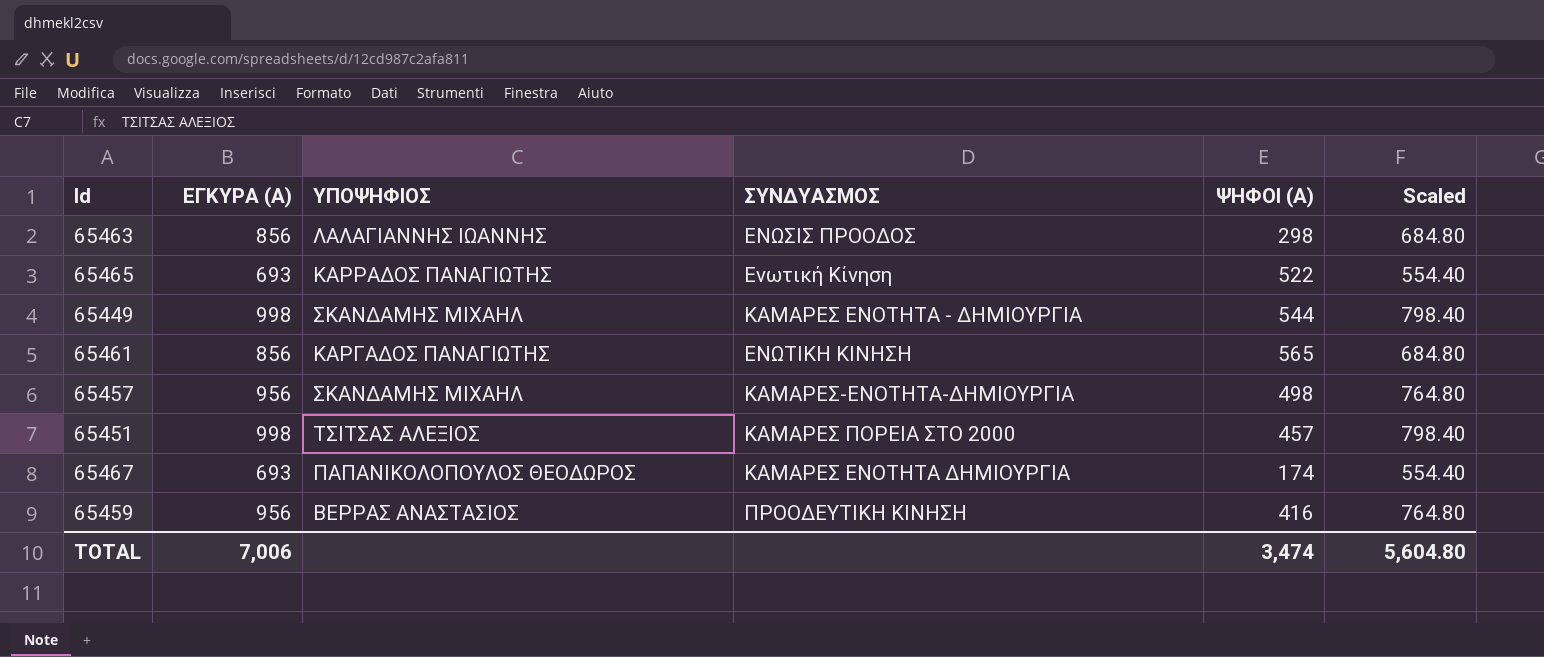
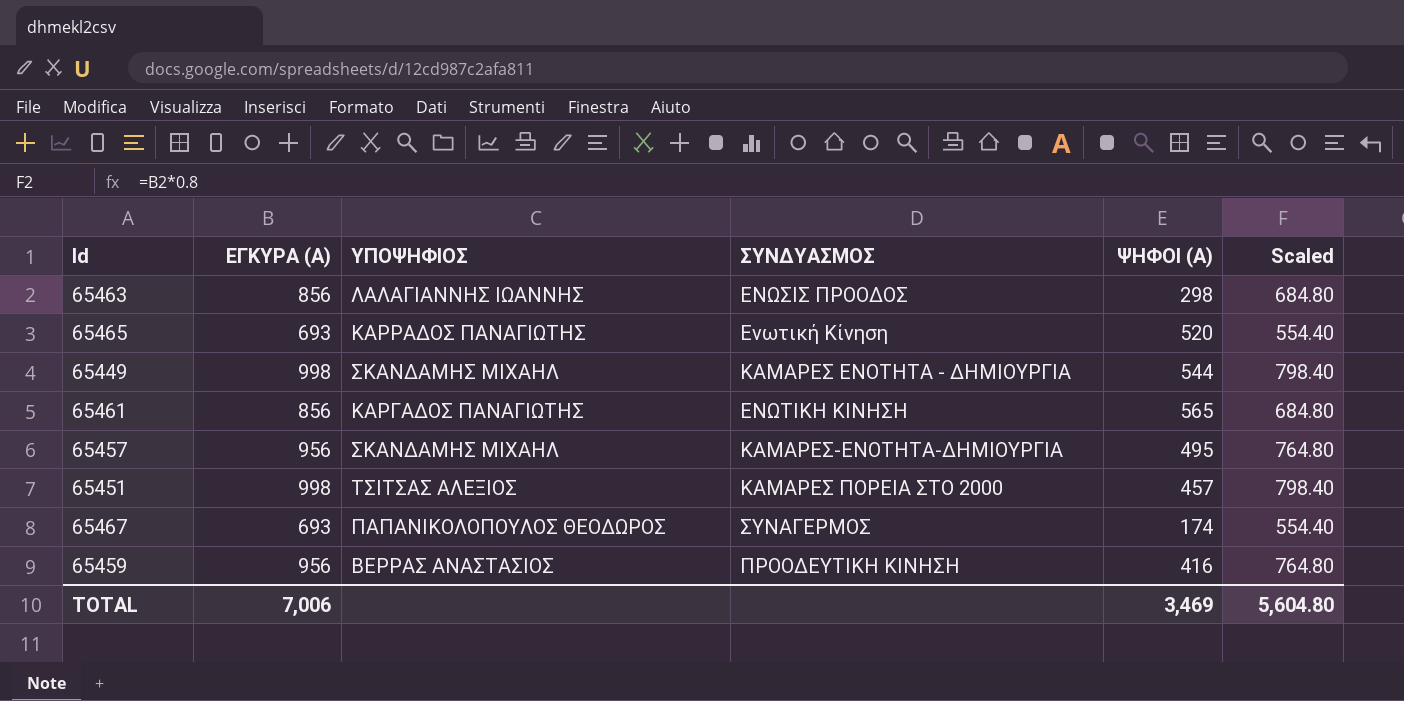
65465 | ΨΗΦΟΙ (Α): 522 -> 520
65457 | ΨΗΦΟΙ (Α): 498 -> 495
65467 | ΣΥΝΔΥΑΣΜΟΣ: ΚΑΜΑΡΕΣ ΕΝΟΤΗΤΑ ΔΗΜΙΟΥΡΓΙΑ -> ΣΥΝΑΓΕΡΜΟΣ
TOTAL | ΨΗΦΟΙ (Α): 3,474 -> 3,469

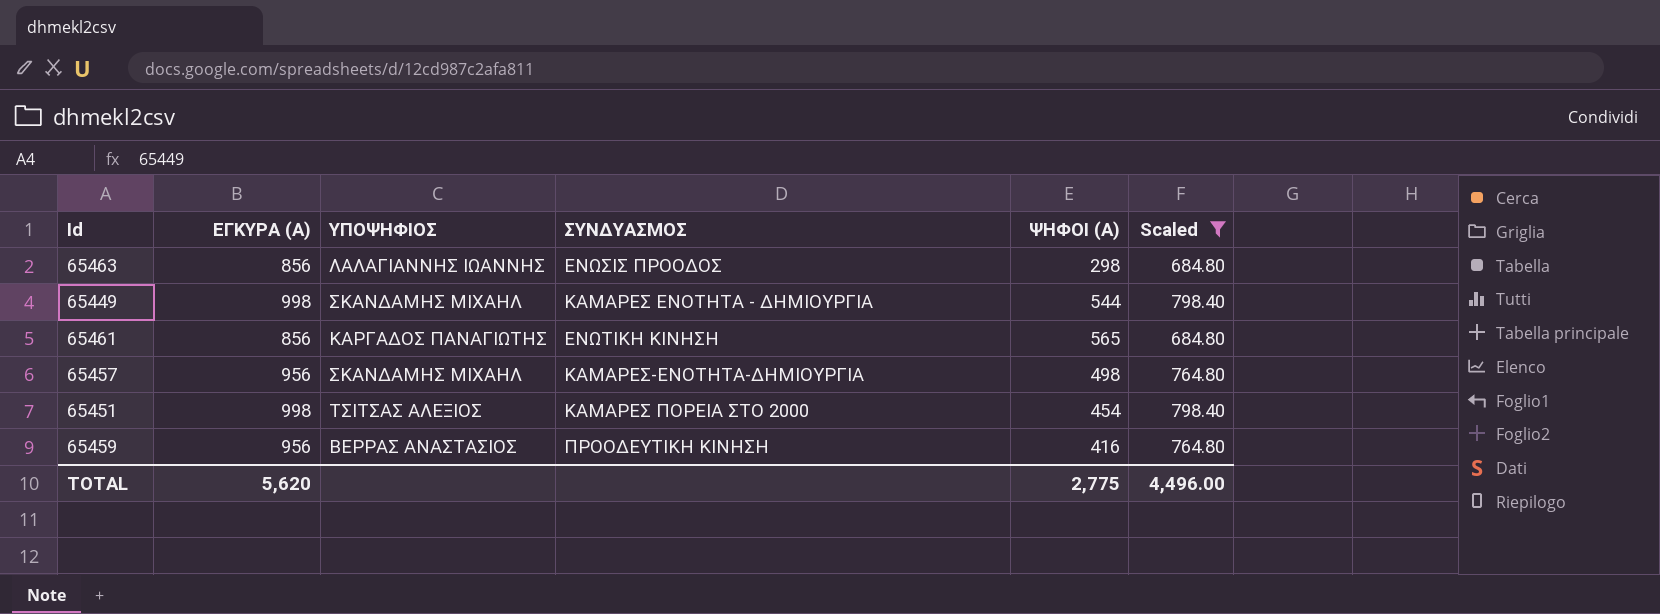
filter: none -> Scaled != 554.40
65457 | ΨΗΦΟΙ (Α): 495 -> 498
65451 | ΨΗΦΟΙ (Α): 457 -> 454
TOTAL | ΕΓΚΥΡΑ (Α): 7,006 -> 5,620
TOTAL | ΨΗΦΟΙ (Α): 3,469 -> 2,775
TOTAL | Scaled: 5,604.80 -> 4,496.00

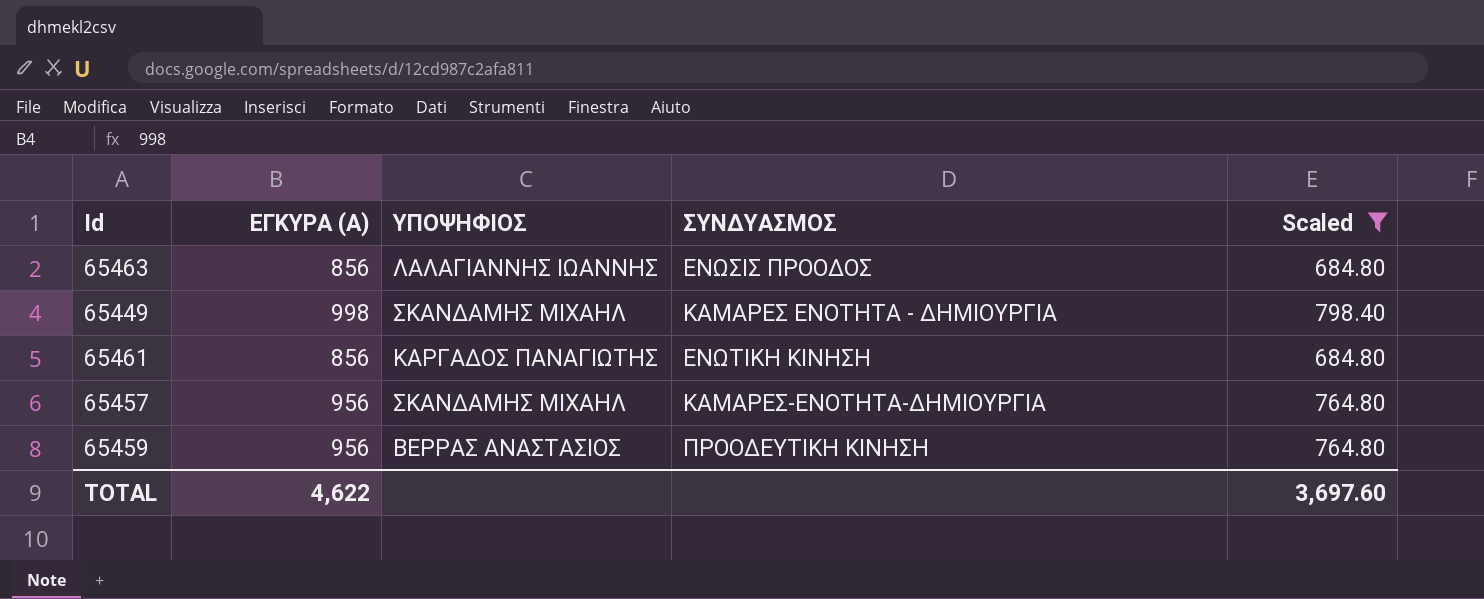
column ΨΗΦΟΙ (Α) | position: 5 -> none
row 65451: 998 | ΤΣΙΤΣΑΣ ΑΛΕΞΙΟΣ | ΚΑΜΑΡΕΣ ΠΟΡΕΙΑ ΣΤΟ 2000 | 454 | 798.40 -> none
TOTAL | ΕΓΚΥΡΑ (Α): 5,620 -> 4,622
TOTAL | Scaled: 4,496.00 -> 3,697.60

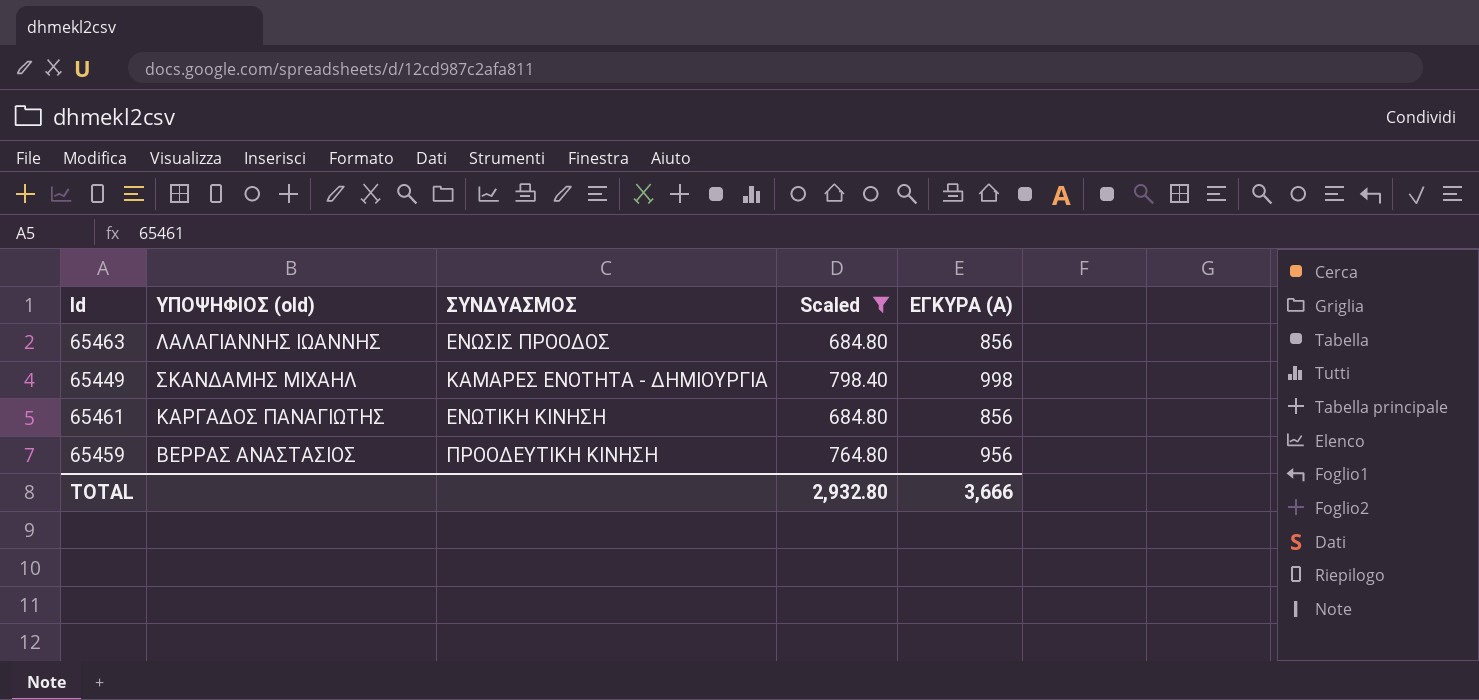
column name: ΥΠΟΨΗΦΙΟΣ -> ΥΠΟΨΗΦΙΟΣ (old)
column ΕΓΚΥΡΑ (Α) | position: 2 -> 5
row 65457: 956 | ΣΚΑΝΔΑΜΗΣ ΜΙΧΑΗΛ | ΚΑΜΑΡΕΣ-ΕΝΟΤΗΤΑ-ΔΗΜΙΟΥΡΓΙΑ | 764.80 -> none
TOTAL | Scaled: 3,697.60 -> 2,932.80
TOTAL | ΕΓΚΥΡΑ (Α): 4,622 -> 3,666

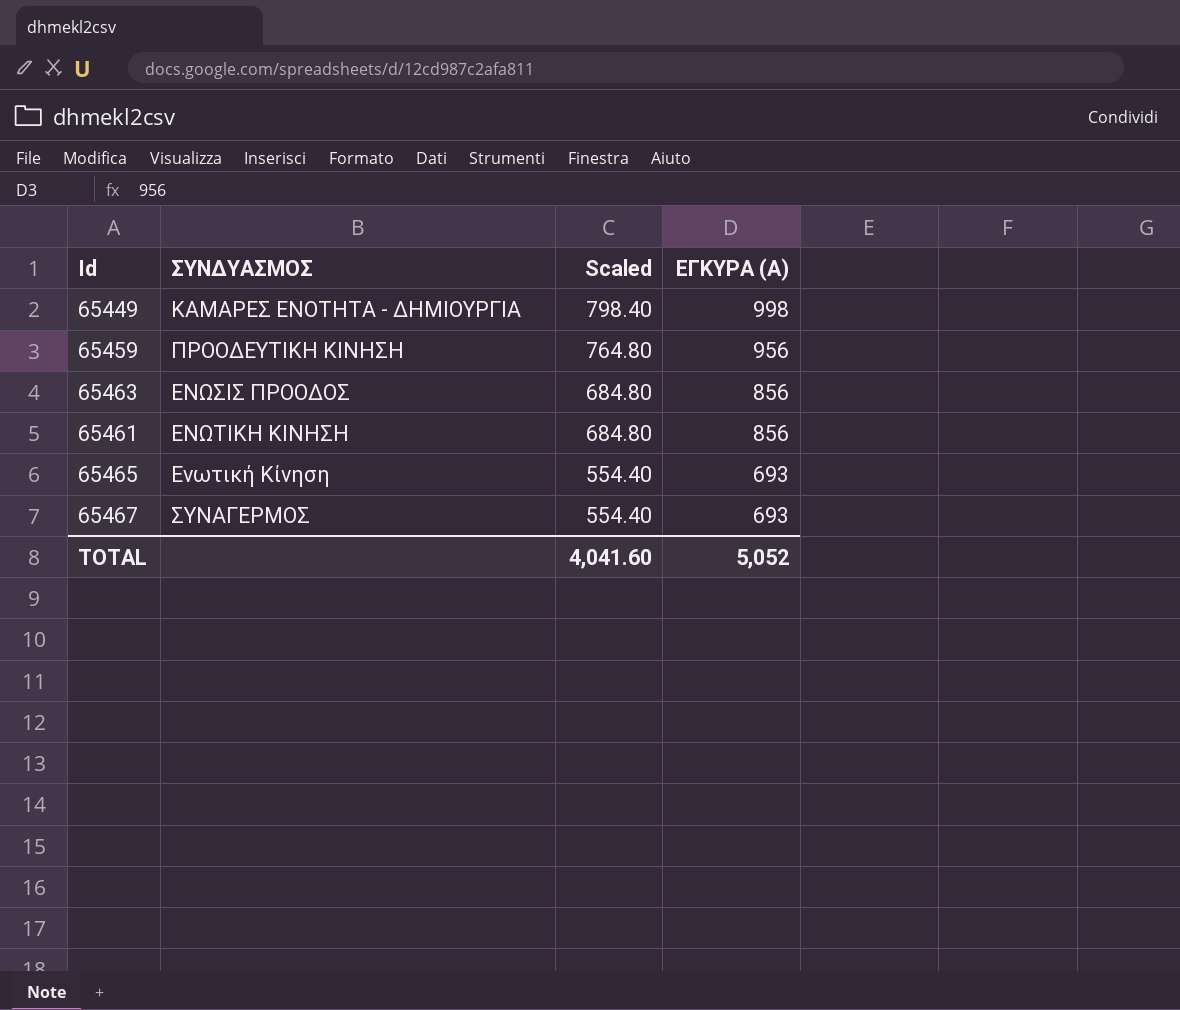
filter: Scaled != 554.40 -> none
row order: none -> Scaled descending
column ΥΠΟΨΗΦΙΟΣ (old) | position: 2 -> none
TOTAL | Scaled: 2,932.80 -> 4,041.60
TOTAL | ΕΓΚΥΡΑ (Α): 3,666 -> 5,052

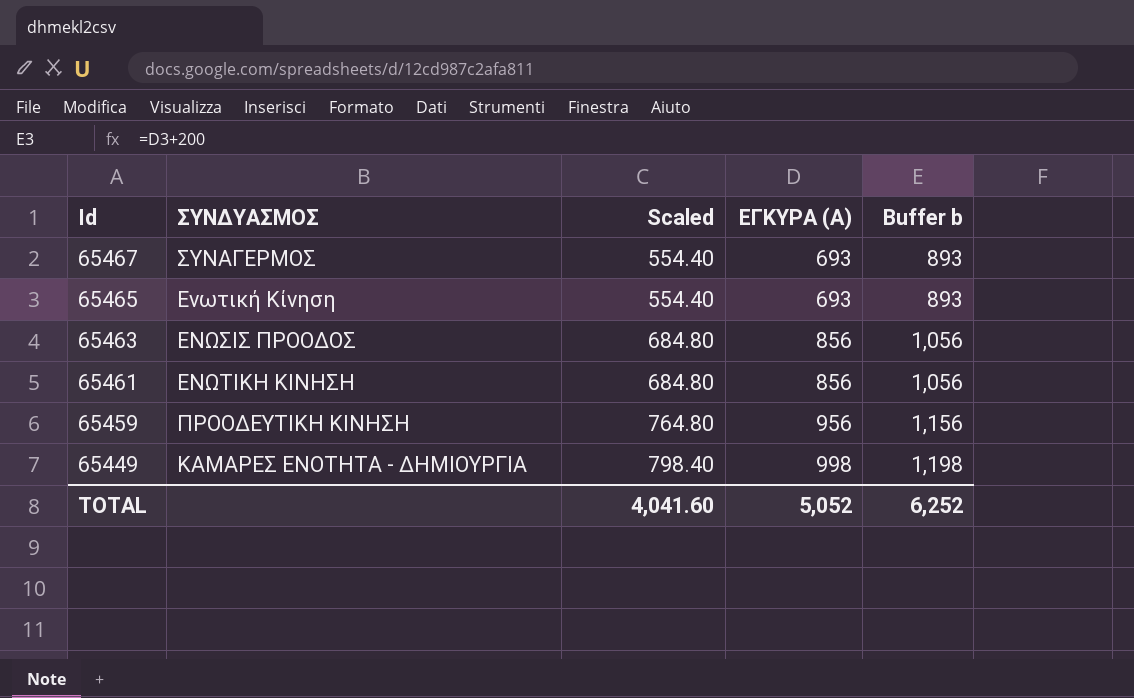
row order: Scaled descending -> Id descending
column Buffer b | formula: none -> [ΕΓΚΥΡΑ (Α)] + 200

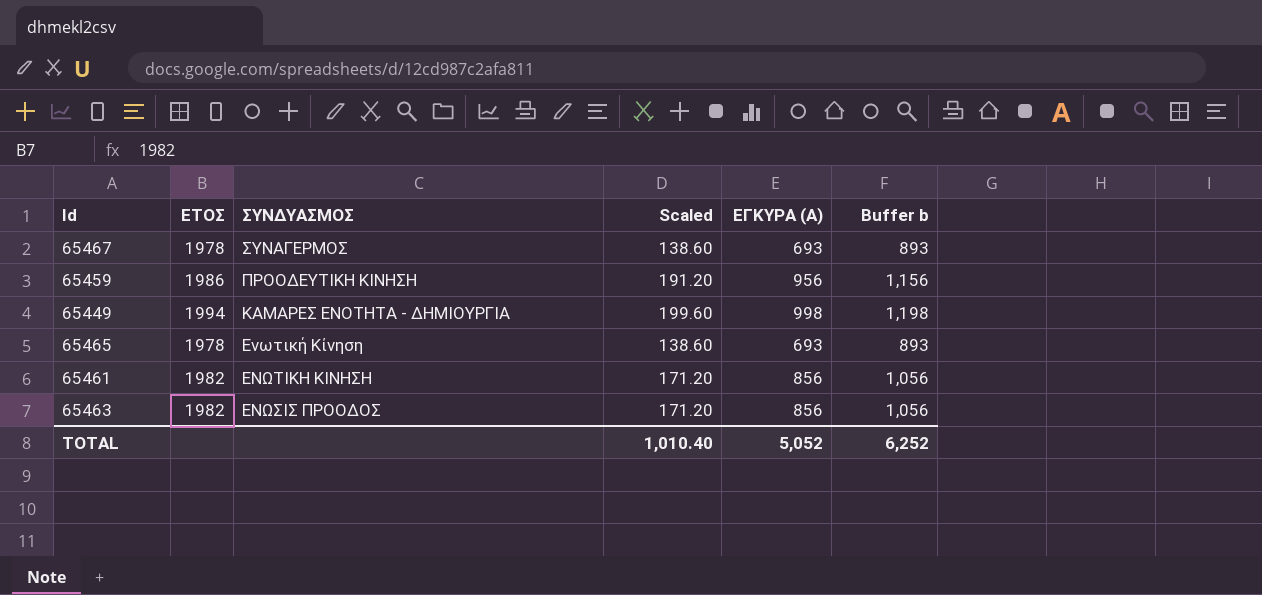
row order: Id descending -> ΣΥΝΔΥΑΣΜΟΣ descending
column ΕΤΟΣ | position: none -> 2
column Scaled | formula: [ΕΓΚΥΡΑ (Α)] * 0.8 -> [ΕΓΚΥΡΑ (Α)] * 0.2
TOTAL | Scaled: 4,041.60 -> 1,010.40

